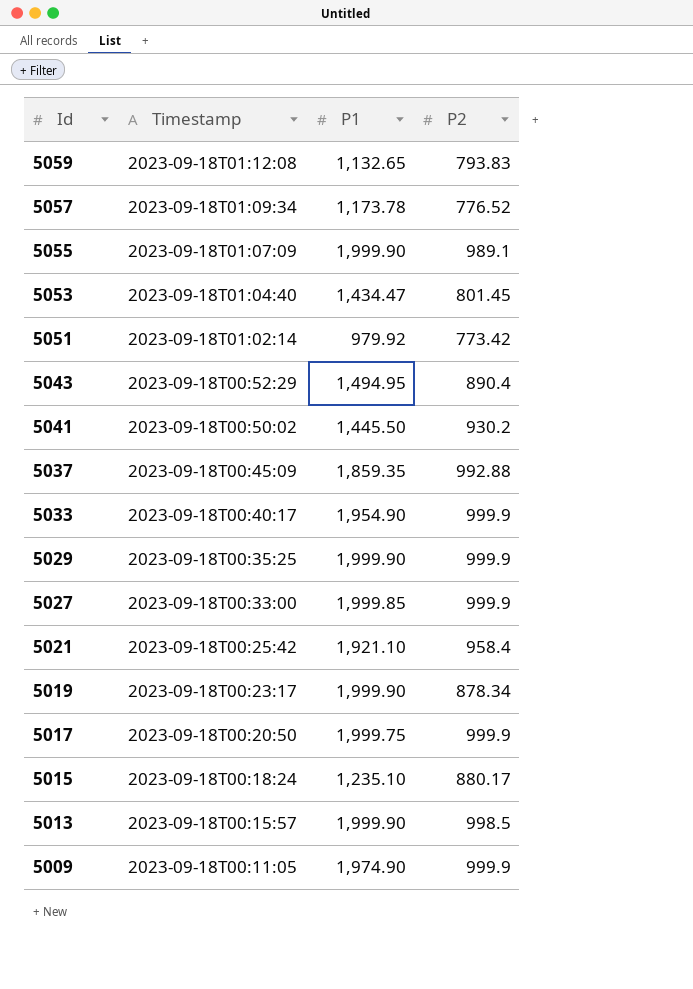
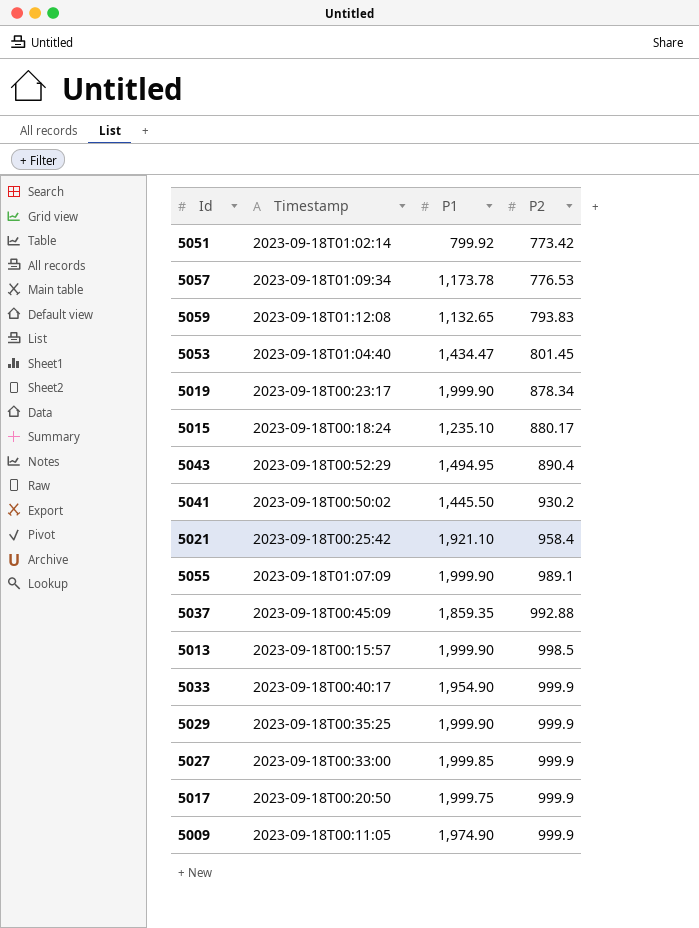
row order: Id descending -> P2 ascending
5051 | P1: 979.92 -> 799.92
5057 | P2: 776.52 -> 776.53

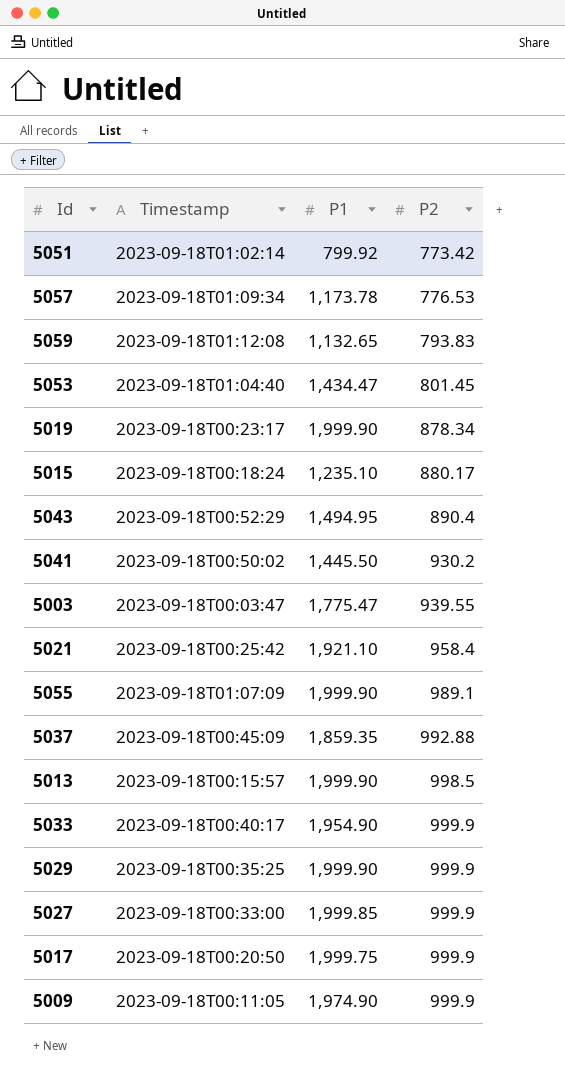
row 5003: none -> 2023-09-18T00:03:47 | 1,775.47 | 939.55

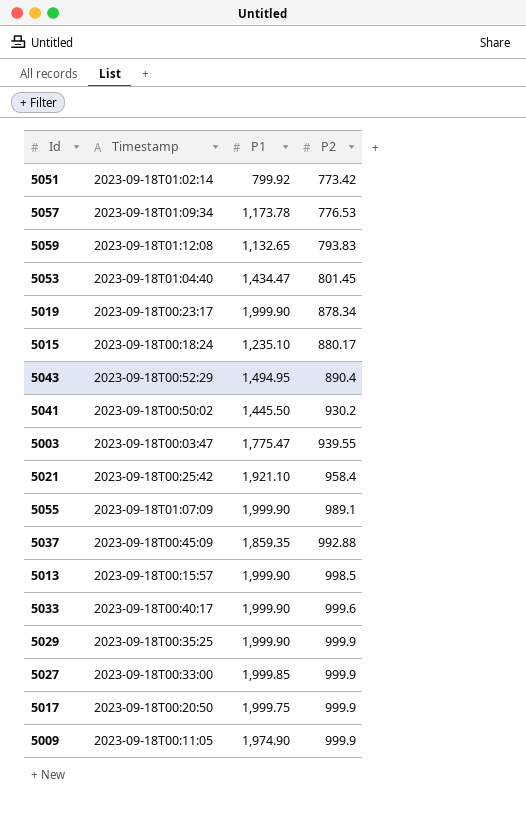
5033 | P1: 1,954.90 -> 1,999.90
5033 | P2: 999.9 -> 999.6

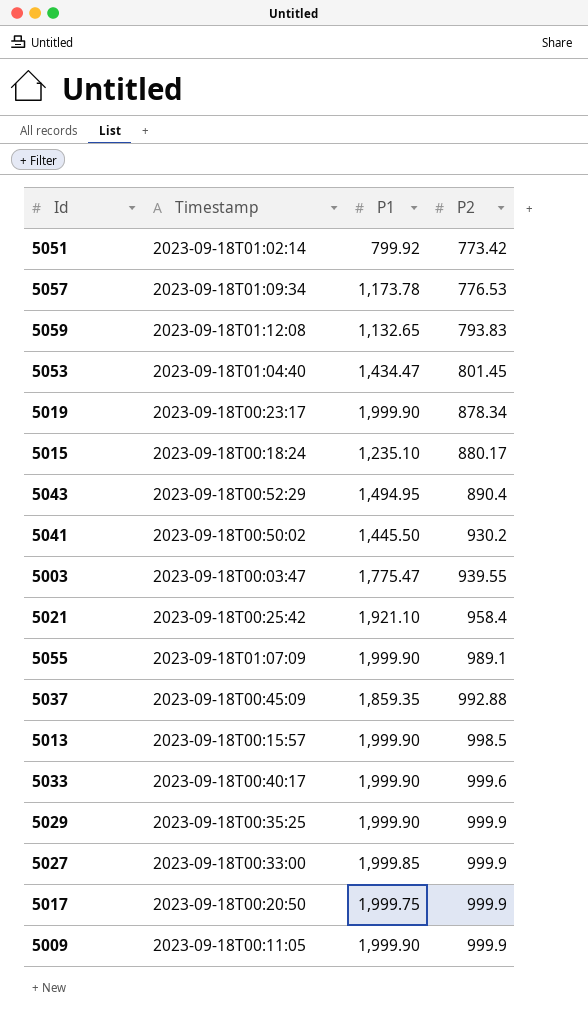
5009 | P1: 1,974.90 -> 1,999.90

